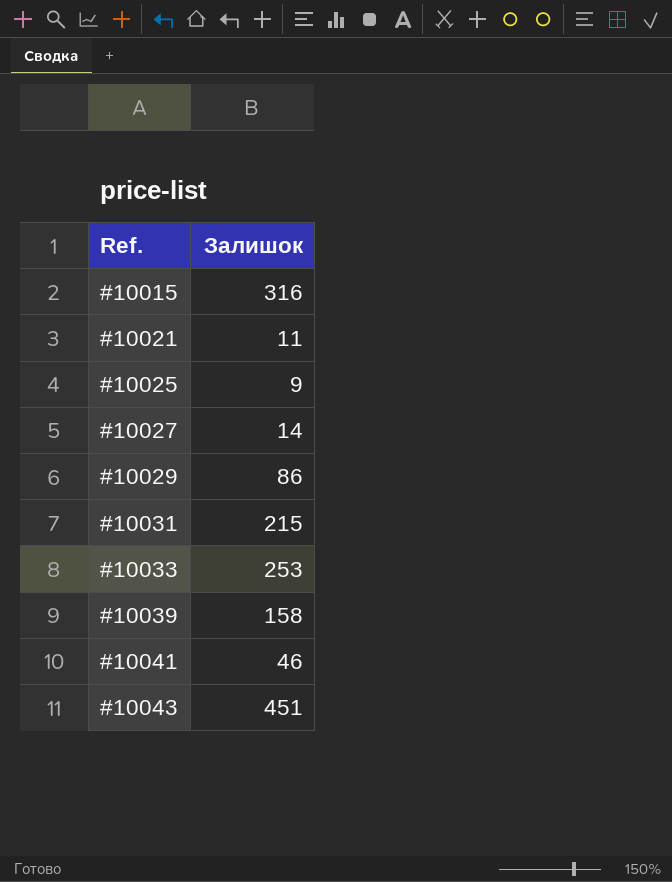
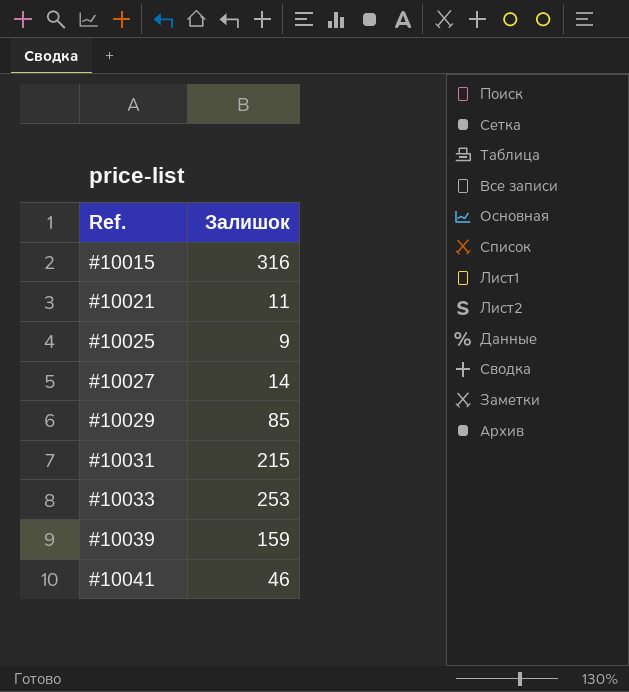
row #10043: 451 -> none
#10029 | Залишок: 86 -> 85
#10039 | Залишок: 158 -> 159

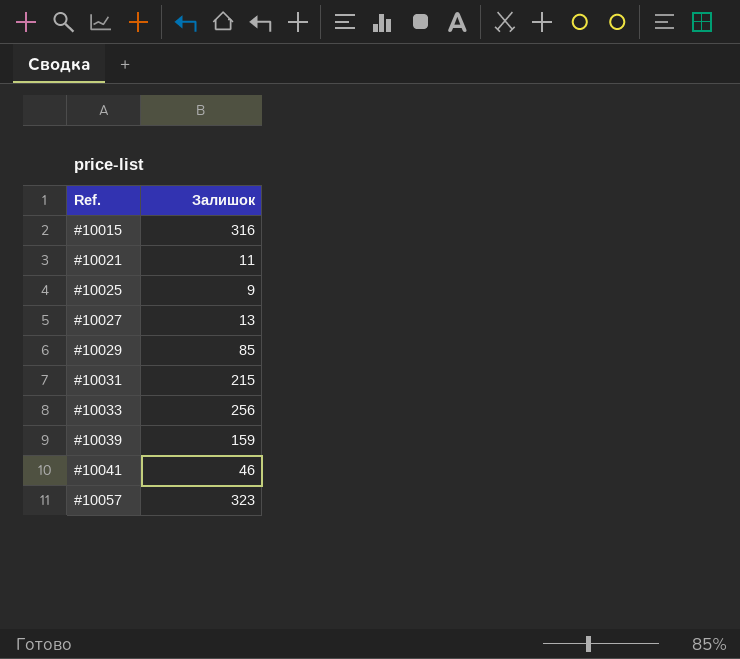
#10027 | Залишок: 14 -> 13
#10033 | Залишок: 253 -> 256
row #10057: none -> 323

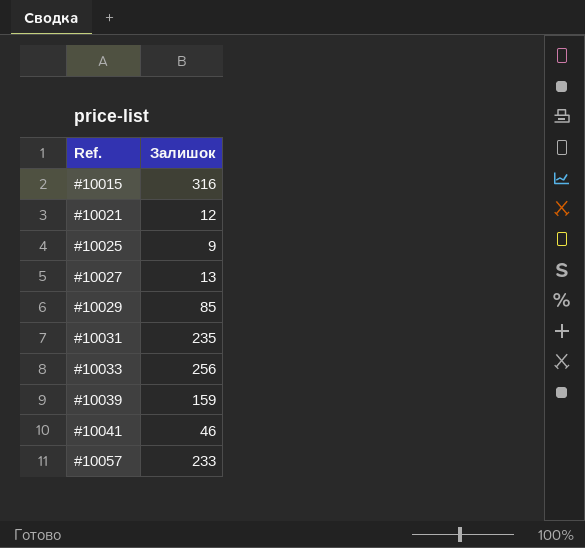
#10021 | Залишок: 11 -> 12
#10031 | Залишок: 215 -> 235
#10057 | Залишок: 323 -> 233

